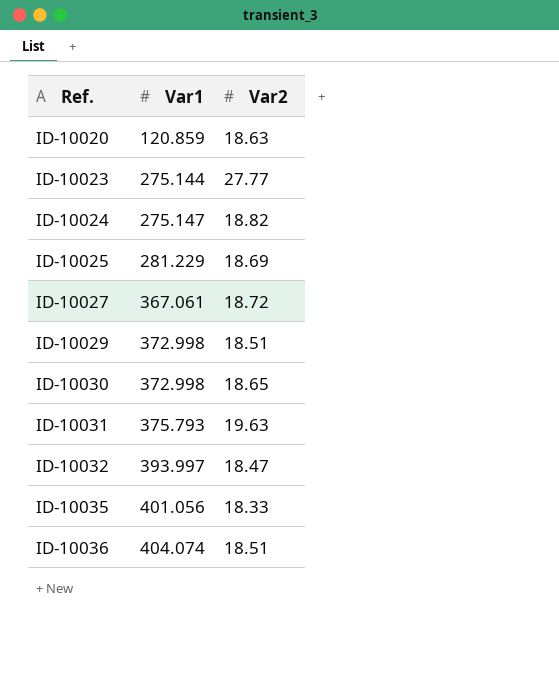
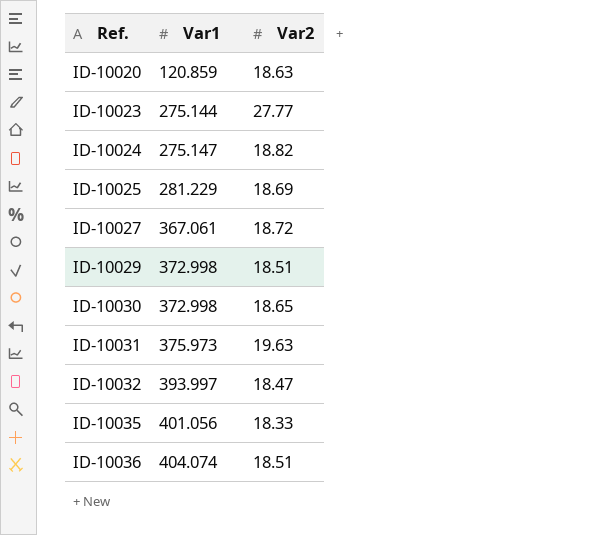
ID-10031 | Var1: 375.793 -> 375.973

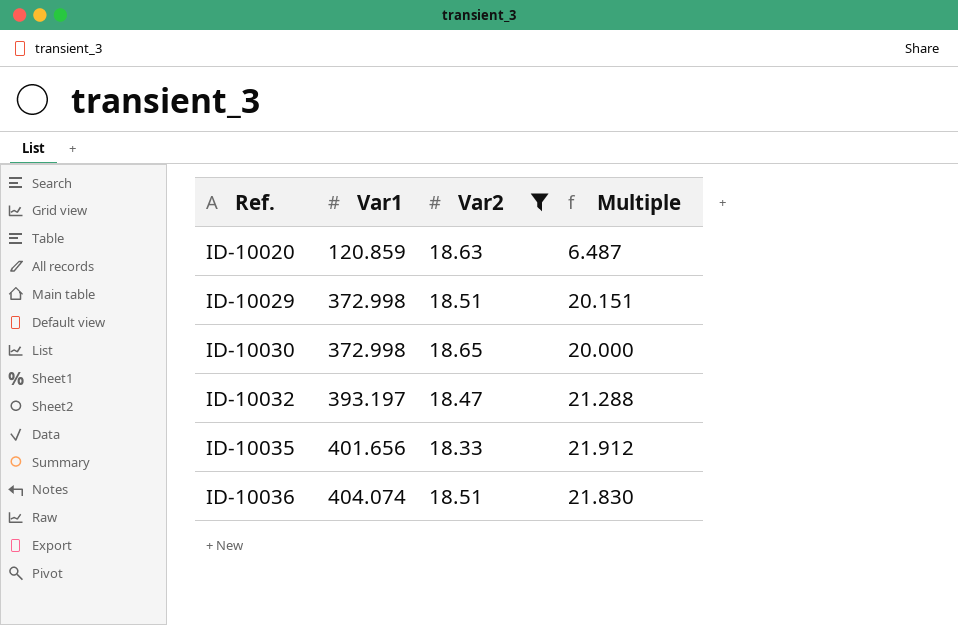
filter: none -> Var2 <= 18.65
column Multiple | formula: none -> [Var1] / [Var2]
ID-10032 | Var1: 393.997 -> 393.197
ID-10035 | Var1: 401.056 -> 401.656

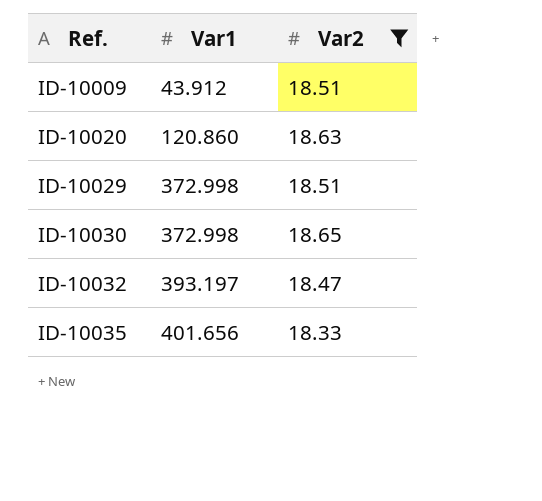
column Multiple | formula: [Var1] / [Var2] -> none
row ID-10036: 404.074 | 18.51 | 21.830 -> none
row ID-10009: none -> 43.912 | 18.51
ID-10020 | Var1: 120.859 -> 120.860

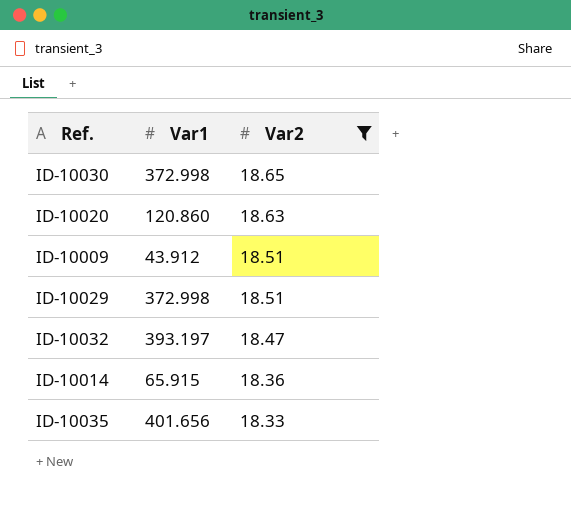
row order: Ref. ascending -> Var2 descending
row ID-10014: none -> 65.915 | 18.36

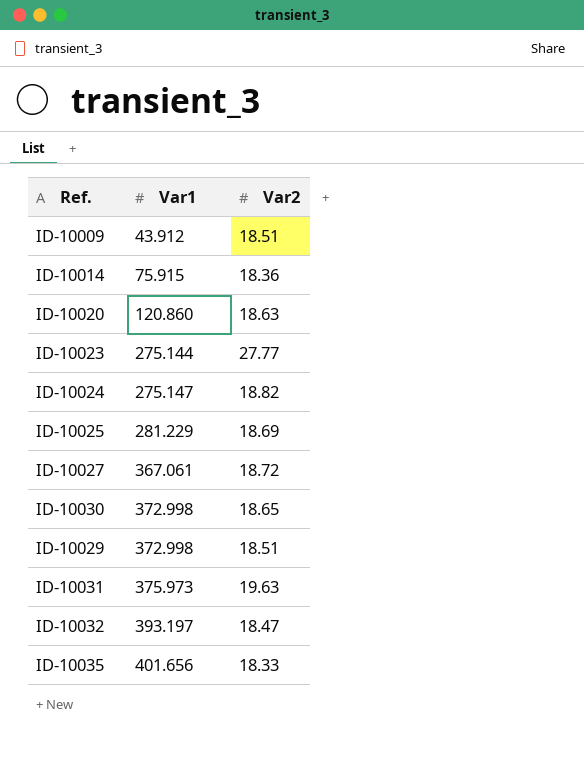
filter: Var2 <= 18.65 -> none
row order: Var2 descending -> Var1 ascending
ID-10014 | Var1: 65.915 -> 75.915

